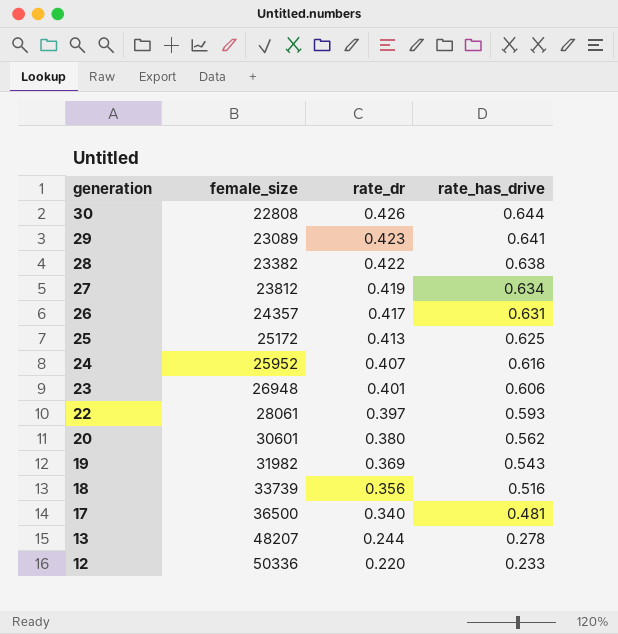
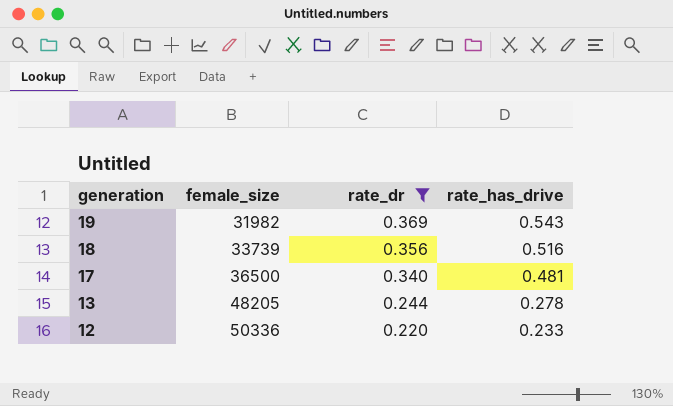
filter: none -> rate_dr <= 0.369
13 | female_size: 48207 -> 48205

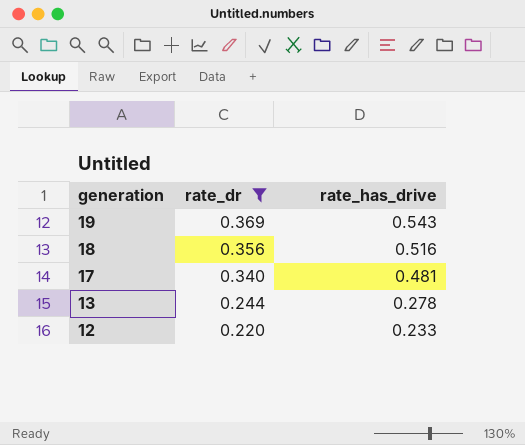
column female_size | position: 2 -> none

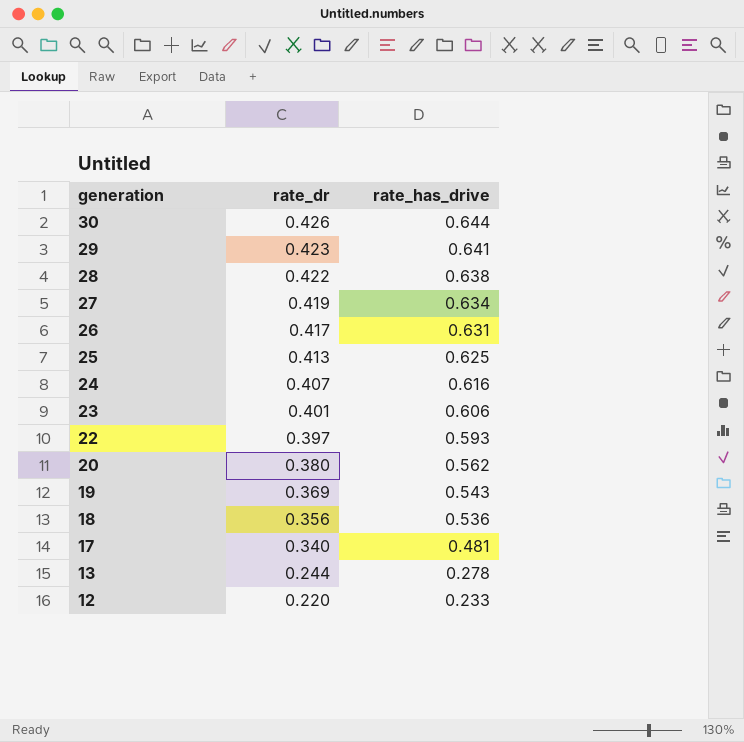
filter: rate_dr <= 0.369 -> none
18 | rate_has_drive: 0.516 -> 0.536

